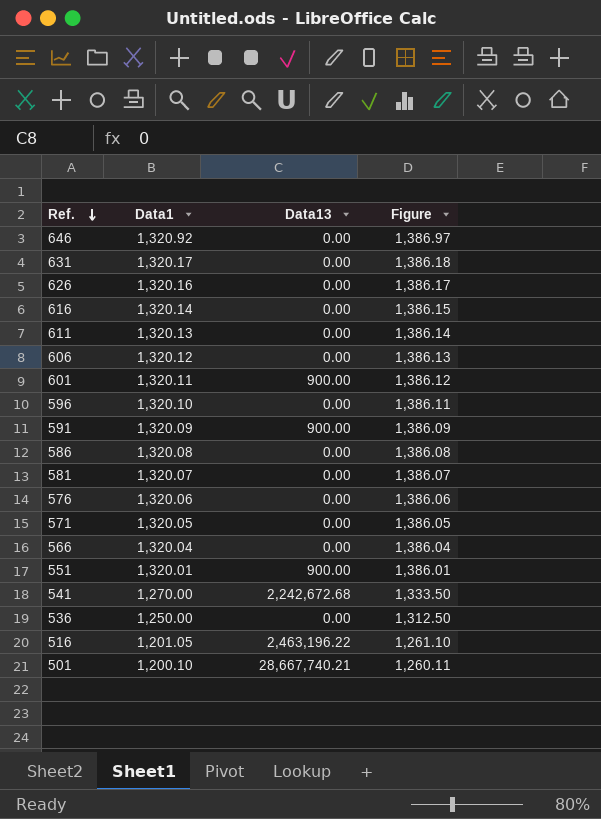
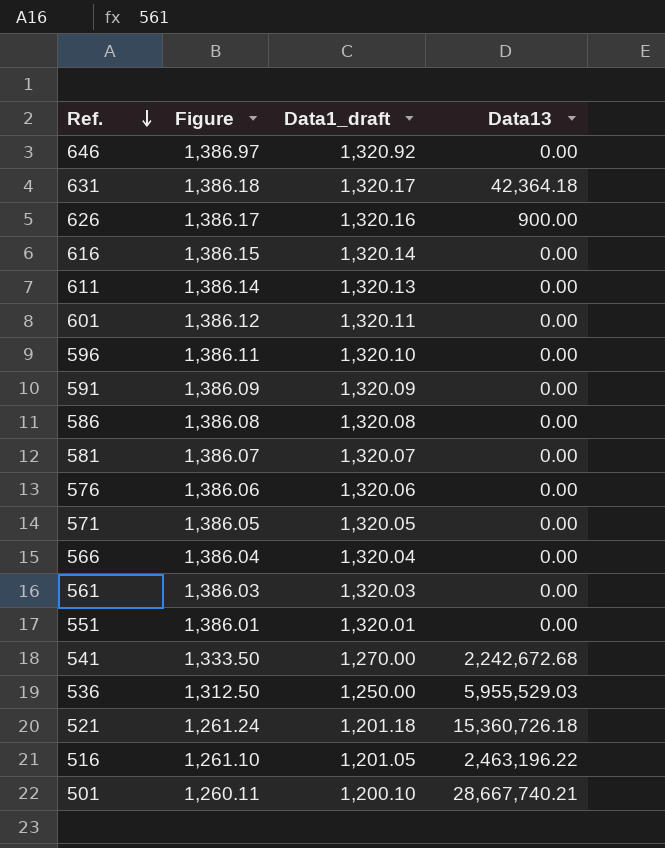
column Figure | position: 4 -> 2
column name: Data1 -> Data1_draft
row 606: 1,320.12 | 0.00 | 1,386.13 -> none
631 | Data13: 0.00 -> 42,364.18
626 | Data13: 0.00 -> 900.00
601 | Data13: 900.00 -> 0.00
591 | Data13: 900.00 -> 0.00
row 561: none -> 1,386.03 | 1,320.03 | 0.00
551 | Data13: 900.00 -> 0.00
536 | Data13: 0.00 -> 5,955,529.03
row 521: none -> 1,261.24 | 1,201.18 | 15,360,726.18

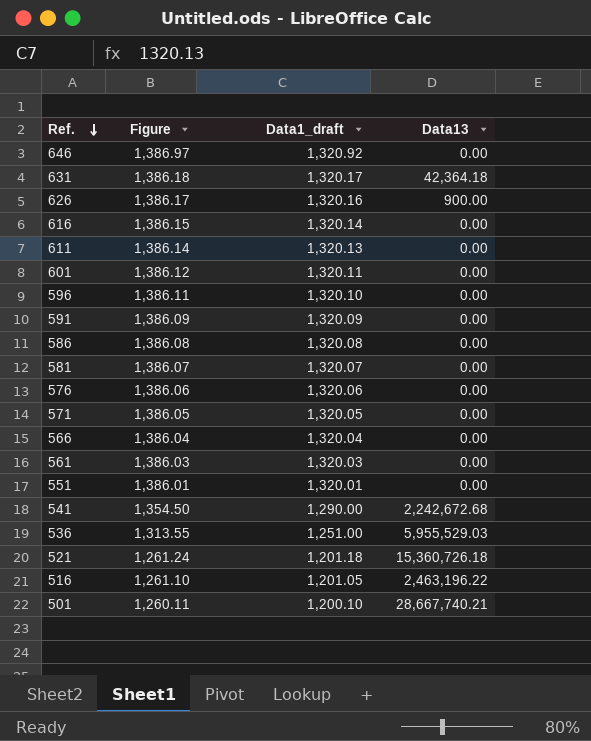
541 | Figure: 1,333.50 -> 1,354.50
541 | Data1_draft: 1,270.00 -> 1,290.00
536 | Figure: 1,312.50 -> 1,313.55
536 | Data1_draft: 1,250.00 -> 1,251.00

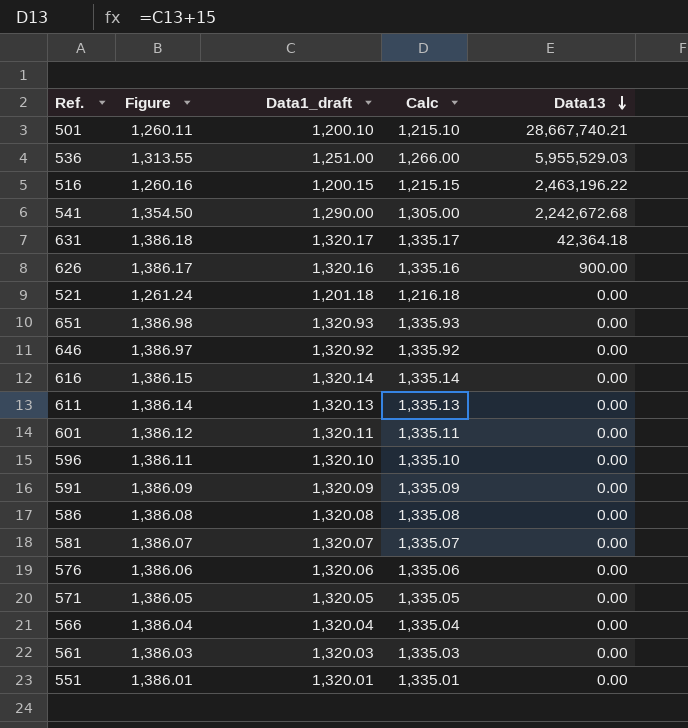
row order: Ref. descending -> Data13 descending
column Calc | formula: none -> [Data1_draft] + 15
516 | Figure: 1,261.10 -> 1,260.16
516 | Data1_draft: 1,201.05 -> 1,200.15
521 | Data13: 15,360,726.18 -> 0.00
row 651: none -> 1,386.98 | 1,320.93 | 1,335.93 | 0.00

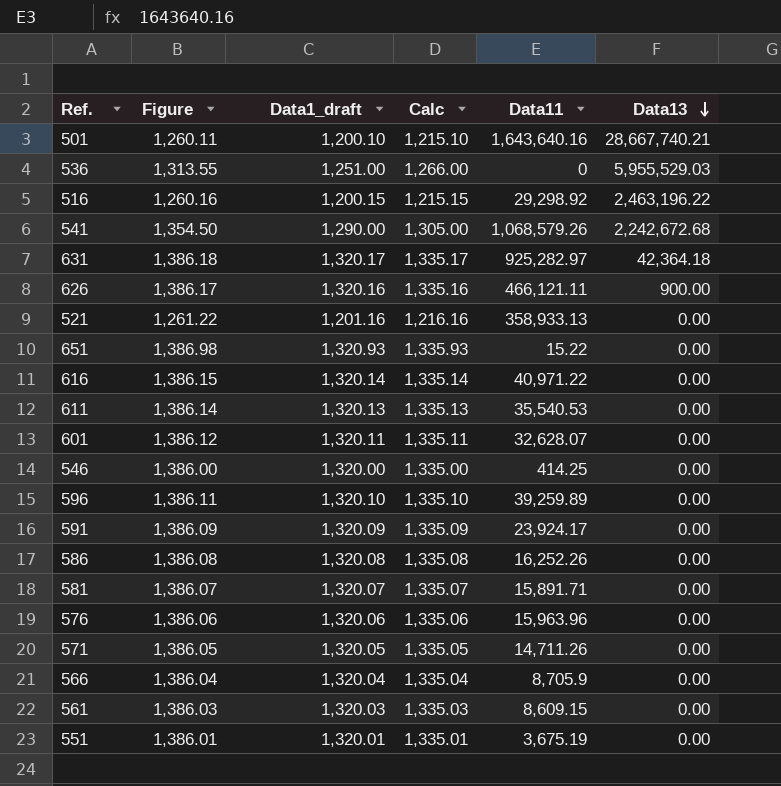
column Data11 | position: none -> 5
row 646: 1,386.97 | 1,320.92 | 1,335.92 | 0.00 -> none
521 | Figure: 1,261.24 -> 1,261.22
521 | Data1_draft: 1,201.18 -> 1,201.16
521 | Calc: 1,216.18 -> 1,216.16
row 546: none -> 1,386.00 | 1,320.00 | 1,335.00 | 414.25 | 0.00

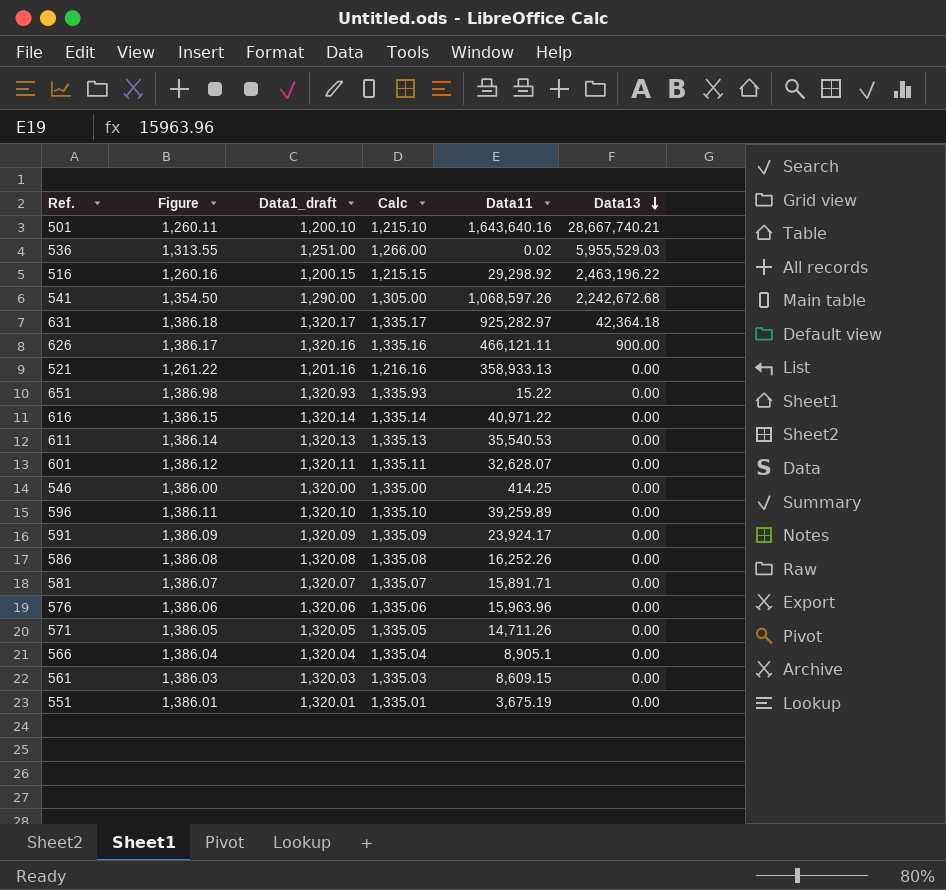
536 | Data11: 0 -> 0.02
541 | Data11: 1,068,579.26 -> 1,068,597.26
566 | Data11: 8,705.9 -> 8,905.1

